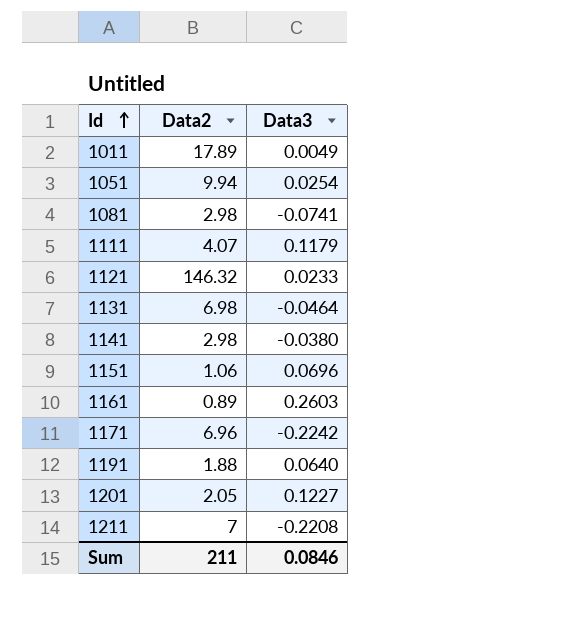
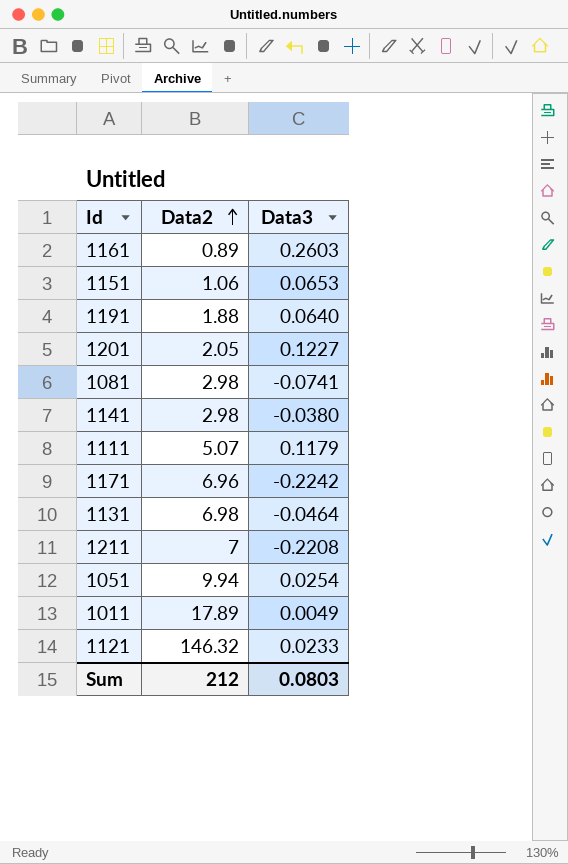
row order: Id ascending -> Data2 ascending
1151 | Data3: 0.0696 -> 0.0653
1111 | Data2: 4.07 -> 5.07
Sum | Data2: 211 -> 212
Sum | Data3: 0.0846 -> 0.0803

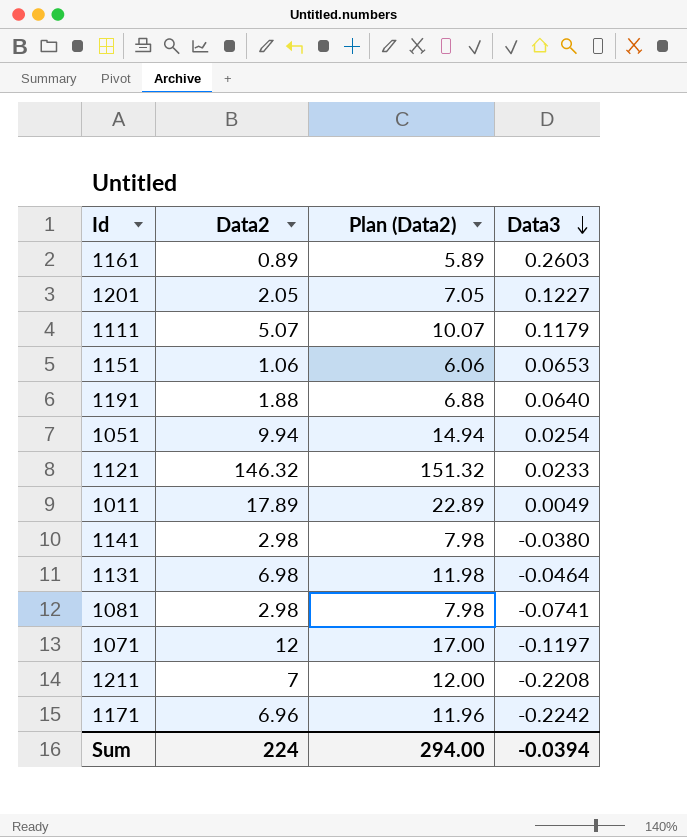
row order: Data2 ascending -> Data3 descending
column Plan (Data2) | formula: none -> [Data2] + 5
row 1071: none -> 12 | 17.00 | -0.1197
Sum | Data2: 212 -> 224
Sum | Data3: 0.0803 -> -0.0394

